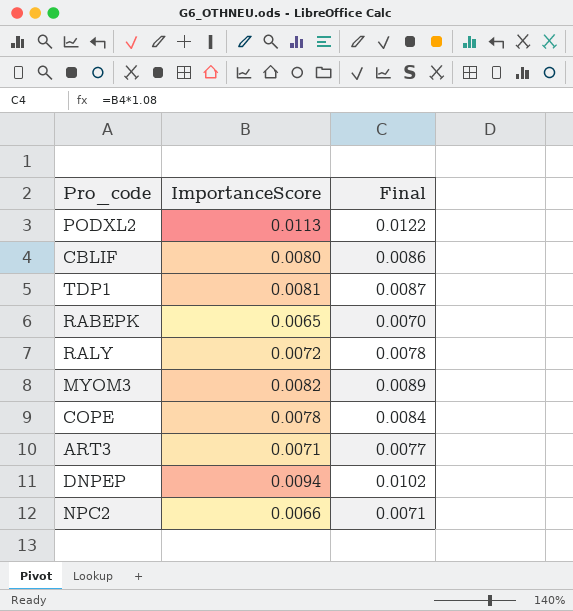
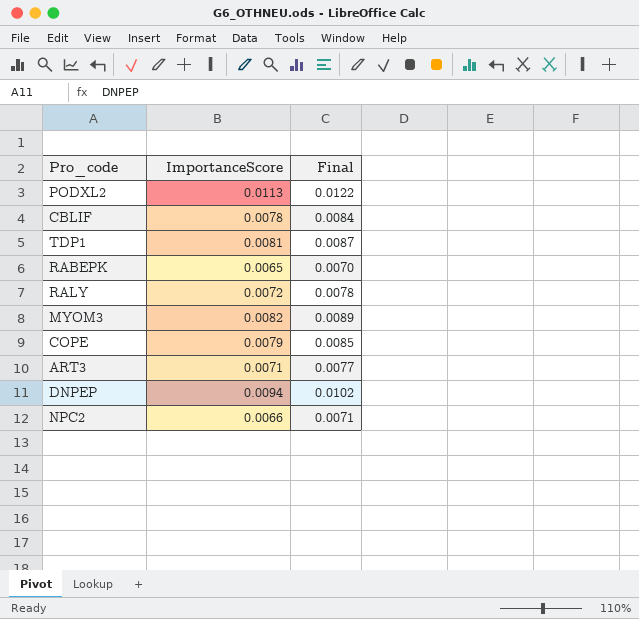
CBLIF | ImportanceScore: 0.0080 -> 0.0078
CBLIF | Final: 0.0086 -> 0.0084
COPE | ImportanceScore: 0.0078 -> 0.0079
COPE | Final: 0.0084 -> 0.0085

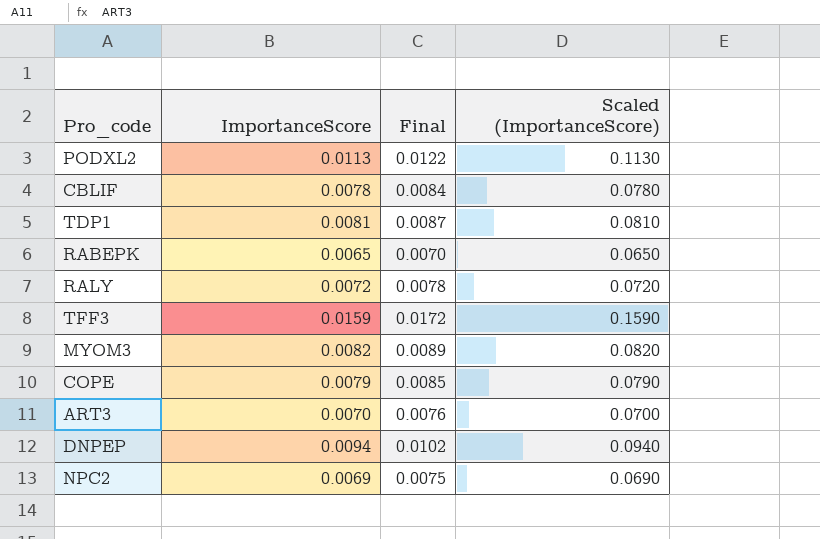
column Scaled (ImportanceScore) | formula: none -> [ImportanceScore] * 10
row TFF3: none -> 0.0159 | 0.0172 | 0.1590
ART3 | ImportanceScore: 0.0071 -> 0.0070
ART3 | Final: 0.0077 -> 0.0076
NPC2 | ImportanceScore: 0.0066 -> 0.0069
NPC2 | Final: 0.0071 -> 0.0075

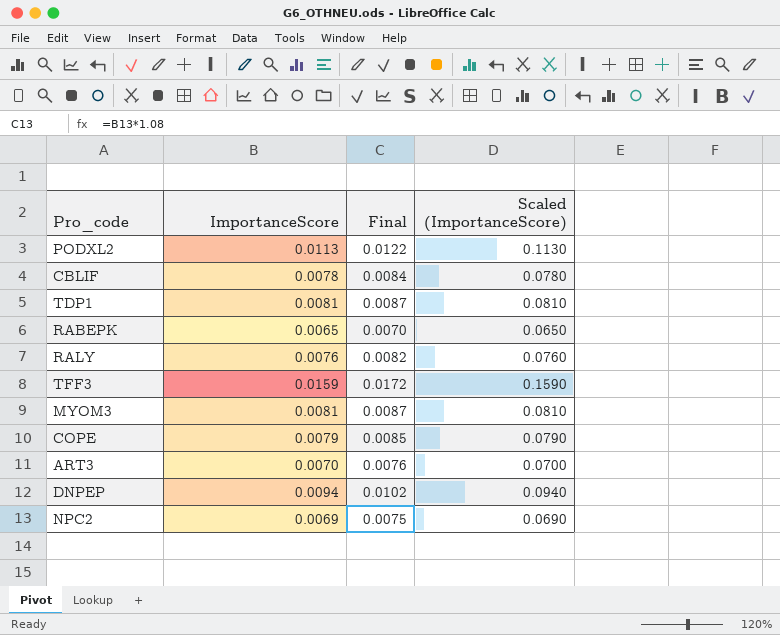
RALY | ImportanceScore: 0.0072 -> 0.0076
RALY | Final: 0.0078 -> 0.0082
RALY | Scaled (ImportanceScore): 0.0720 -> 0.0760
MYOM3 | ImportanceScore: 0.0082 -> 0.0081
MYOM3 | Final: 0.0089 -> 0.0087
MYOM3 | Scaled (ImportanceScore): 0.0820 -> 0.0810

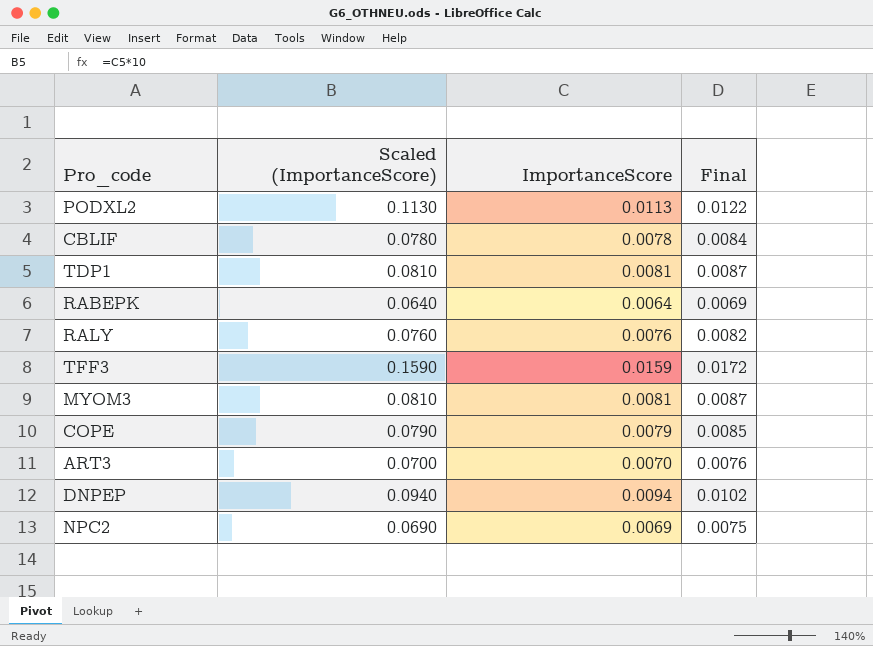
column Scaled (ImportanceScore) | position: 4 -> 2
RABEPK | Scaled (ImportanceScore): 0.0650 -> 0.0640
RABEPK | ImportanceScore: 0.0065 -> 0.0064
RABEPK | Final: 0.0070 -> 0.0069

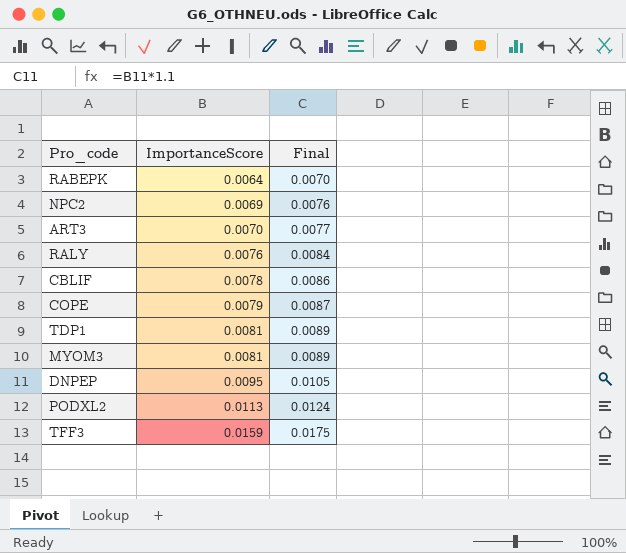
row order: none -> ImportanceScore ascending
column Scaled (ImportanceScore) | formula: [ImportanceScore] * 10 -> none
column Final | formula: [ImportanceScore] * 1.08 -> [ImportanceScore] * 1.1
DNPEP | ImportanceScore: 0.0094 -> 0.0095

